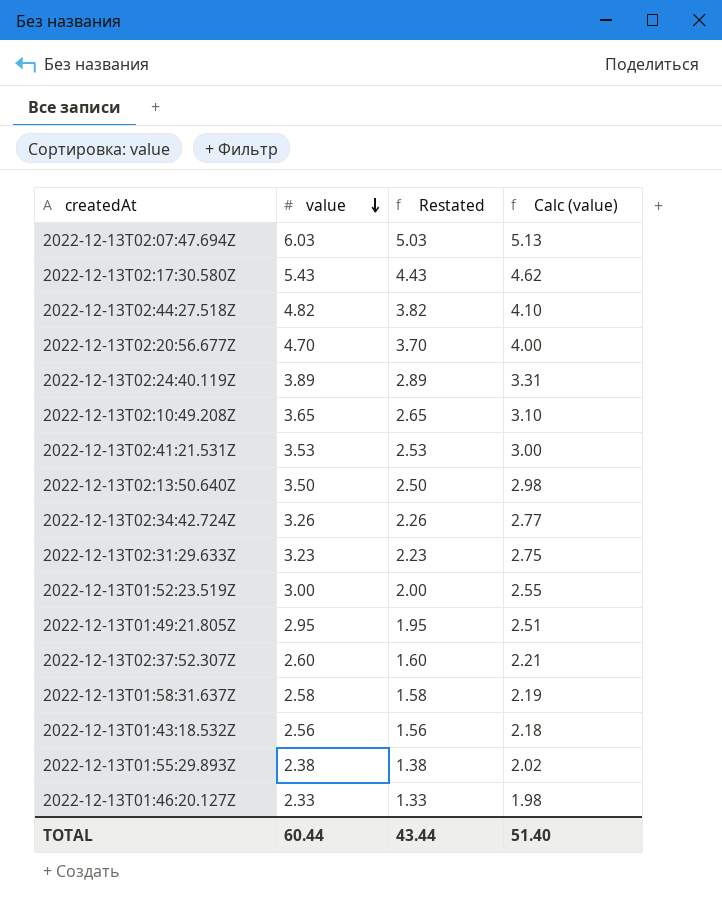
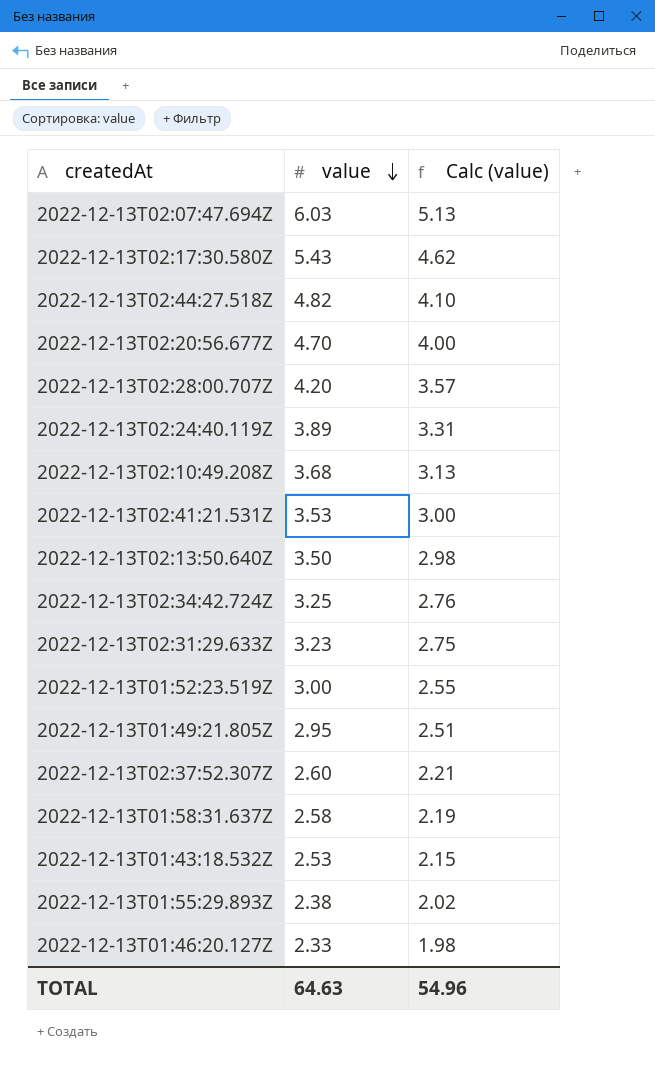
column Restated | formula: [value] - 1 -> none
row 2022-12-13T02:28:00.707Z: none -> 4.20 | 3.57
2022-12-13T02:10:49.208Z | value: 3.65 -> 3.68
2022-12-13T02:10:49.208Z | Calc (value): 3.10 -> 3.13
2022-12-13T02:34:42.724Z | value: 3.26 -> 3.25
2022-12-13T02:34:42.724Z | Calc (value): 2.77 -> 2.76
2022-12-13T01:43:18.532Z | value: 2.56 -> 2.53
2022-12-13T01:43:18.532Z | Calc (value): 2.18 -> 2.15
TOTAL | value: 60.44 -> 64.63
TOTAL | Calc (value): 51.40 -> 54.96

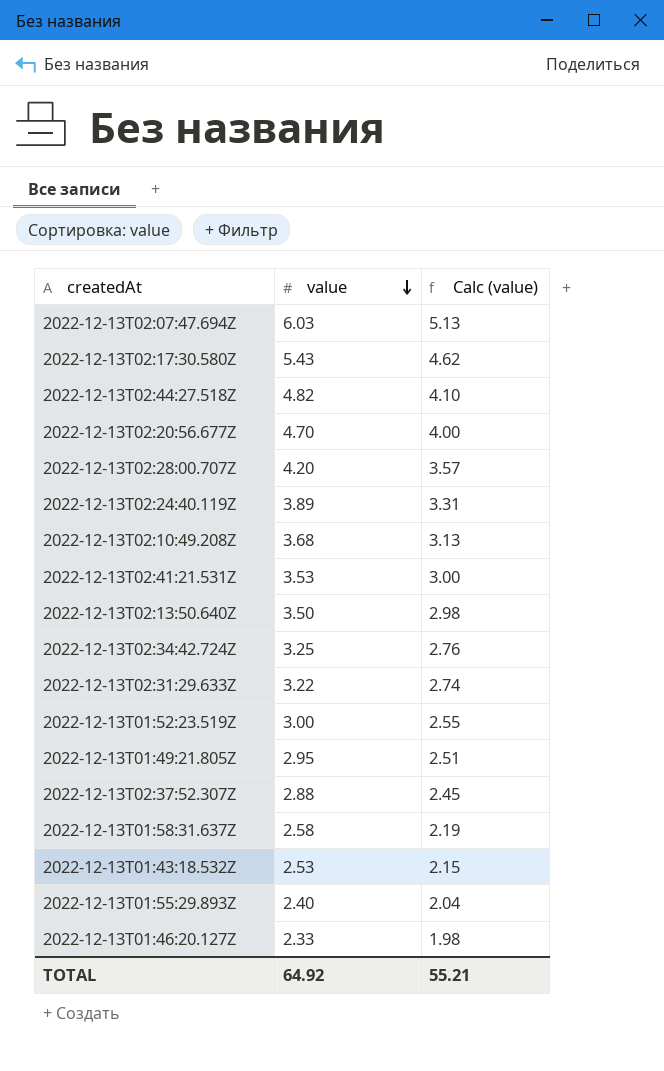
2022-12-13T02:31:29.633Z | value: 3.23 -> 3.22
2022-12-13T02:31:29.633Z | Calc (value): 2.75 -> 2.74
2022-12-13T02:37:52.307Z | value: 2.60 -> 2.88
2022-12-13T02:37:52.307Z | Calc (value): 2.21 -> 2.45
2022-12-13T01:55:29.893Z | value: 2.38 -> 2.40
2022-12-13T01:55:29.893Z | Calc (value): 2.02 -> 2.04
TOTAL | value: 64.63 -> 64.92
TOTAL | Calc (value): 54.96 -> 55.21

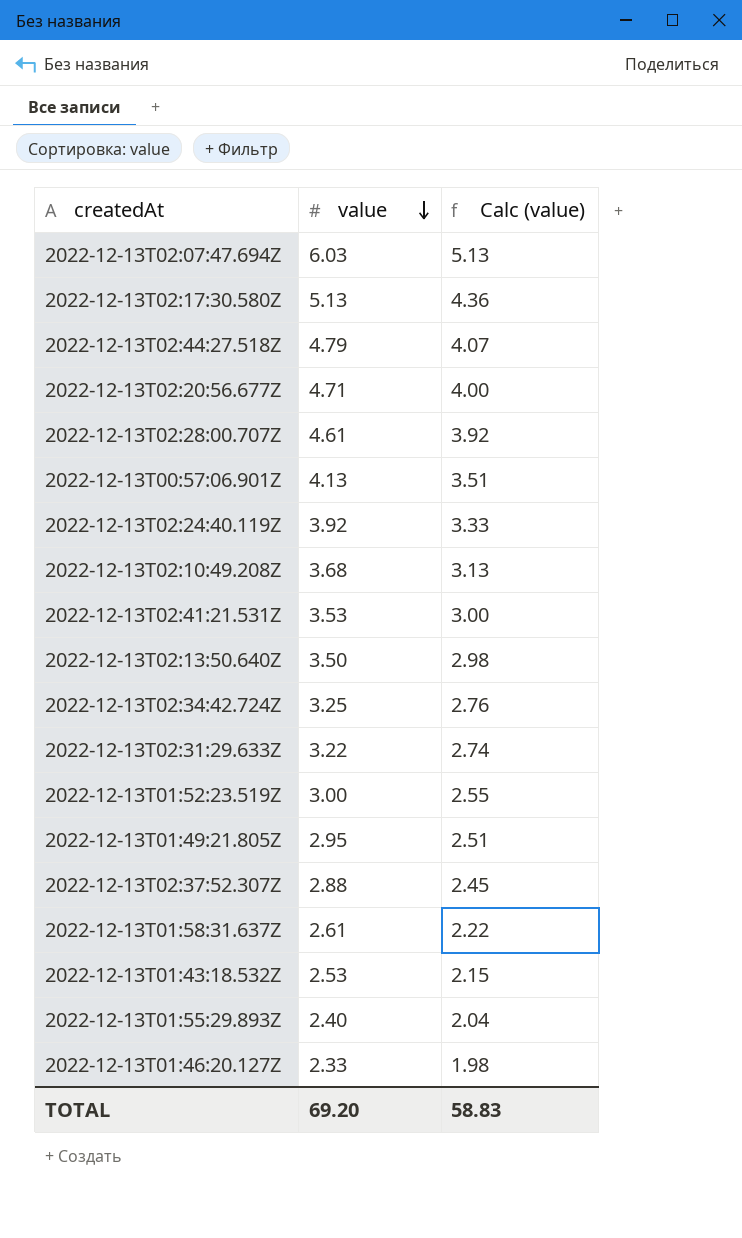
2022-12-13T02:17:30.580Z | value: 5.43 -> 5.13
2022-12-13T02:17:30.580Z | Calc (value): 4.62 -> 4.36
2022-12-13T02:44:27.518Z | value: 4.82 -> 4.79
2022-12-13T02:44:27.518Z | Calc (value): 4.10 -> 4.07
2022-12-13T02:20:56.677Z | value: 4.70 -> 4.71
2022-12-13T02:28:00.707Z | value: 4.20 -> 4.61
2022-12-13T02:28:00.707Z | Calc (value): 3.57 -> 3.92
row 2022-12-13T00:57:06.901Z: none -> 4.13 | 3.51
2022-12-13T02:24:40.119Z | value: 3.89 -> 3.92
2022-12-13T02:24:40.119Z | Calc (value): 3.31 -> 3.33
2022-12-13T01:58:31.637Z | value: 2.58 -> 2.61
2022-12-13T01:58:31.637Z | Calc (value): 2.19 -> 2.22
TOTAL | value: 64.92 -> 69.20
TOTAL | Calc (value): 55.21 -> 58.83

